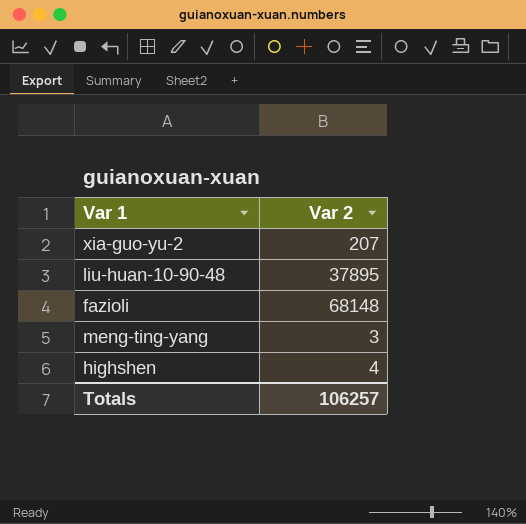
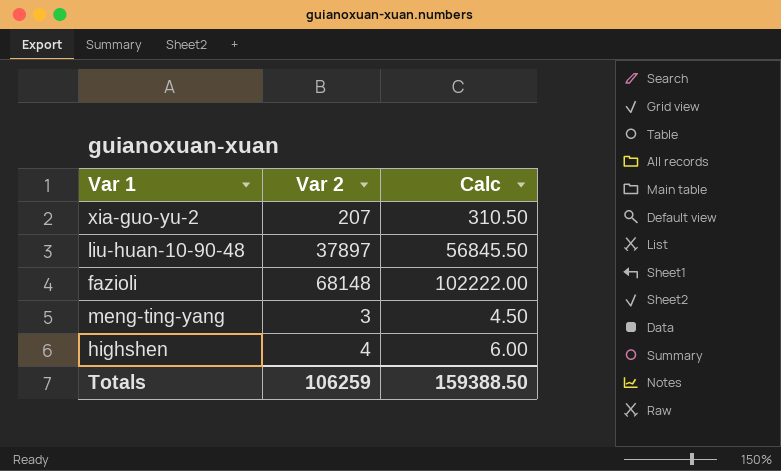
column Calc | formula: none -> [Var 2] * 1.5
liu-huan-10-90-48 | Var 2: 37895 -> 37897
Totals | Var 2: 106257 -> 106259

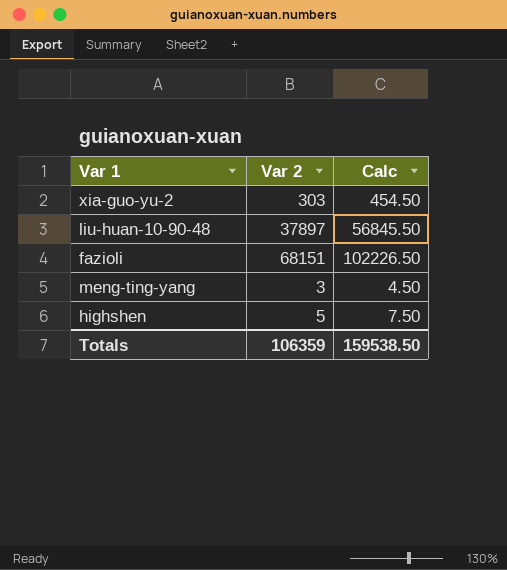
xia-guo-yu-2 | Var 2: 207 -> 303
xia-guo-yu-2 | Calc: 310.50 -> 454.50
fazioli | Var 2: 68148 -> 68151
fazioli | Calc: 102222.00 -> 102226.50
highshen | Var 2: 4 -> 5
highshen | Calc: 6.00 -> 7.50
Totals | Var 2: 106259 -> 106359
Totals | Calc: 159388.50 -> 159538.50

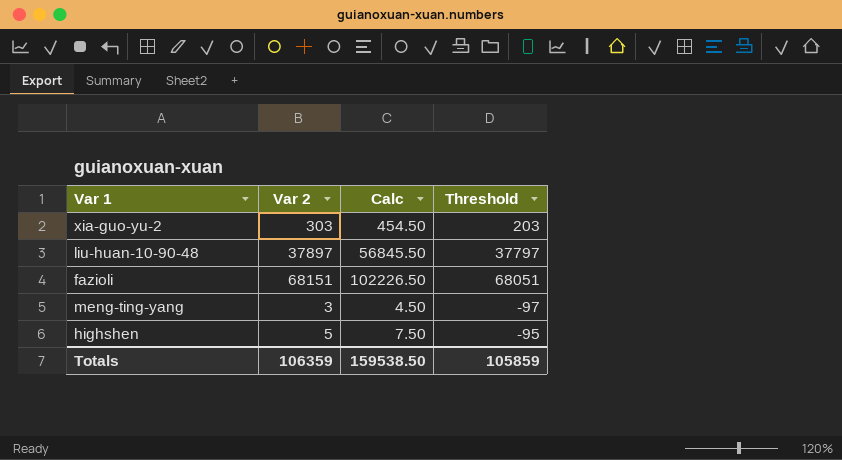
column Threshold | formula: none -> [Var 2] - 100

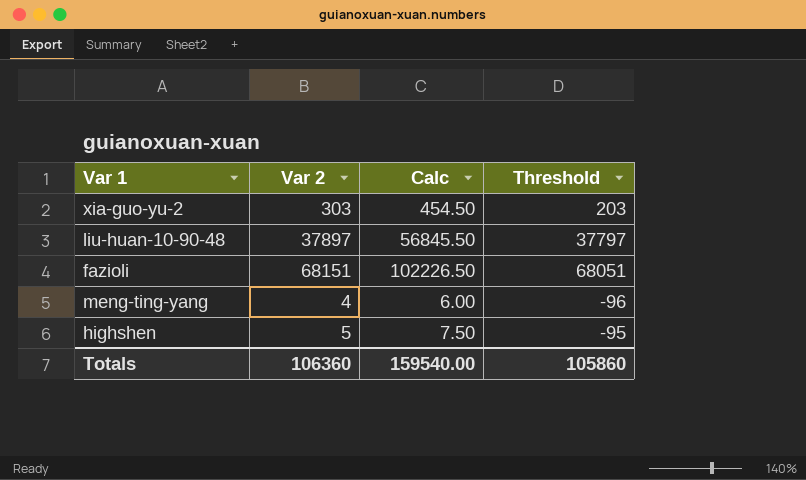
meng-ting-yang | Var 2: 3 -> 4
meng-ting-yang | Calc: 4.50 -> 6.00
meng-ting-yang | Threshold: -97 -> -96
Totals | Var 2: 106359 -> 106360
Totals | Calc: 159538.50 -> 159540.00
Totals | Threshold: 105859 -> 105860

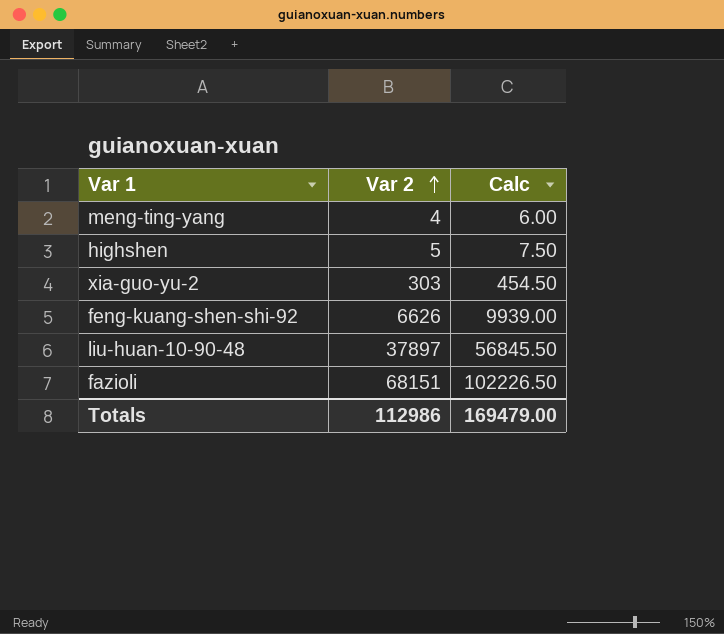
row order: none -> Var 2 ascending
column Threshold | formula: [Var 2] - 100 -> none
row feng-kuang-shen-shi-92: none -> 6626 | 9939.00
Totals | Var 2: 106360 -> 112986
Totals | Calc: 159540.00 -> 169479.00

